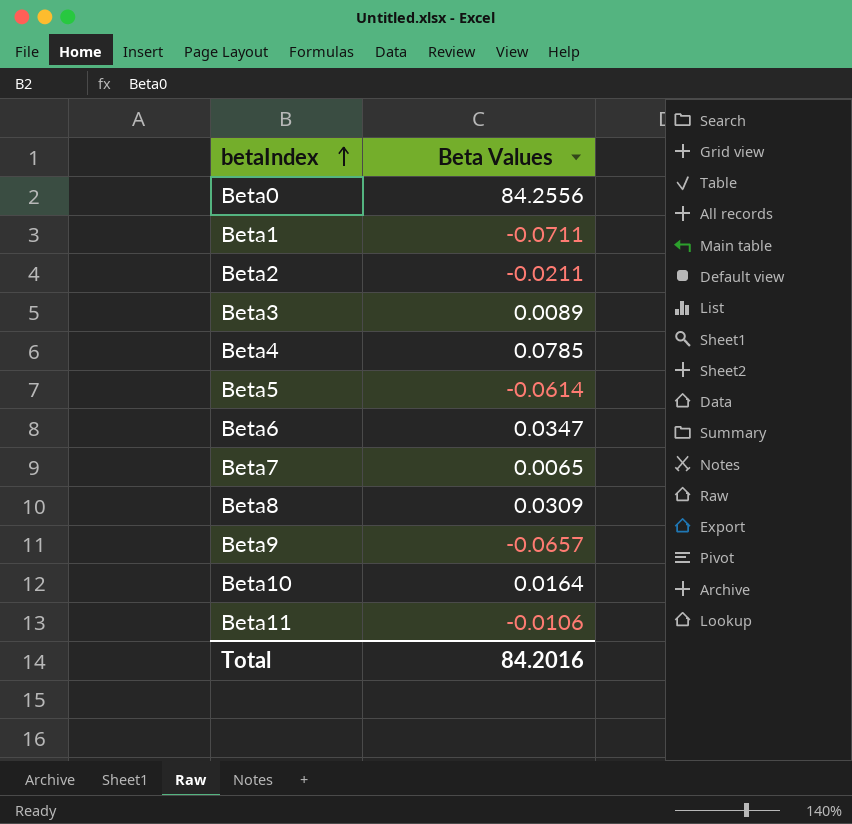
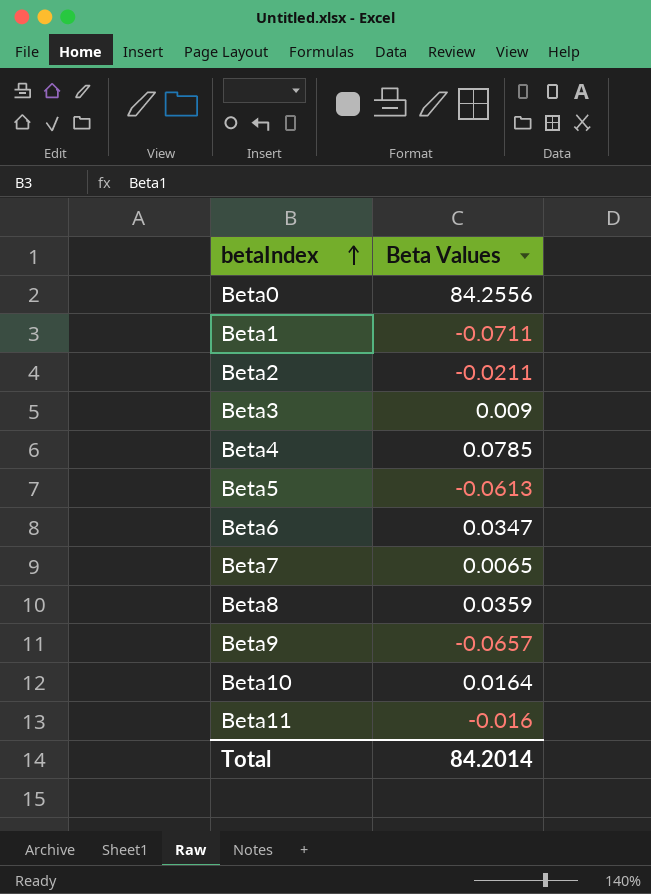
Beta3 | Beta Values: 0.0089 -> 0.009
Beta5 | Beta Values: -0.0614 -> -0.0613
Beta8 | Beta Values: 0.0309 -> 0.0359
Beta11 | Beta Values: -0.0106 -> -0.016
Total | Beta Values: 84.2016 -> 84.2014

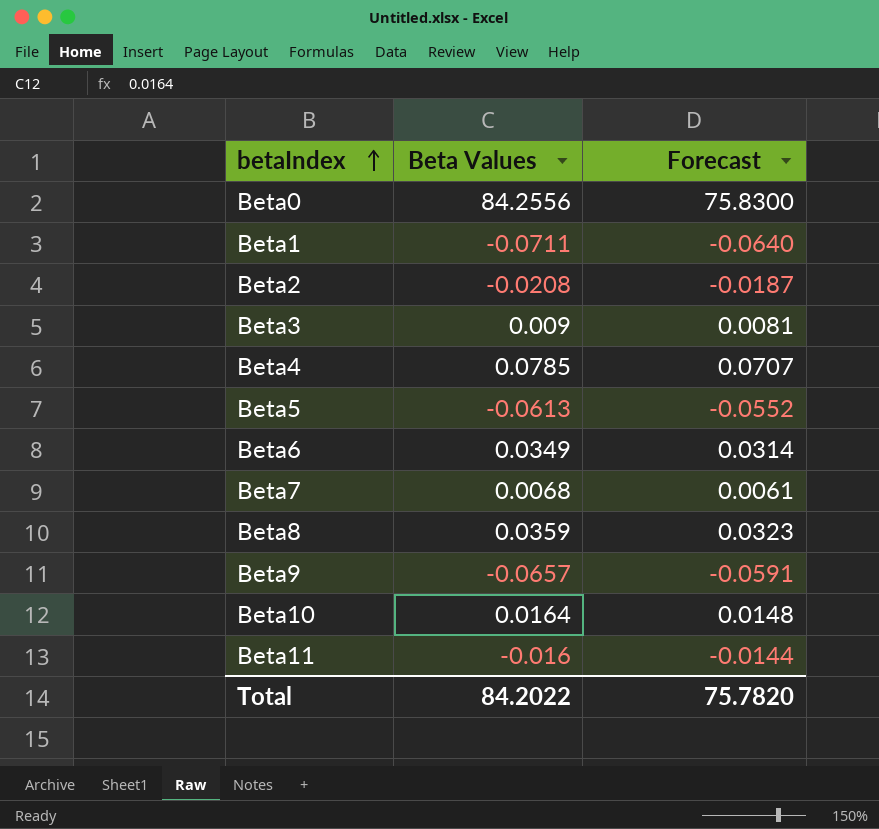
column Forecast | formula: none -> [Beta Values] * 0.9
Beta2 | Beta Values: -0.0211 -> -0.0208
Beta6 | Beta Values: 0.0347 -> 0.0349
Beta7 | Beta Values: 0.0065 -> 0.0068
Total | Beta Values: 84.2014 -> 84.2022

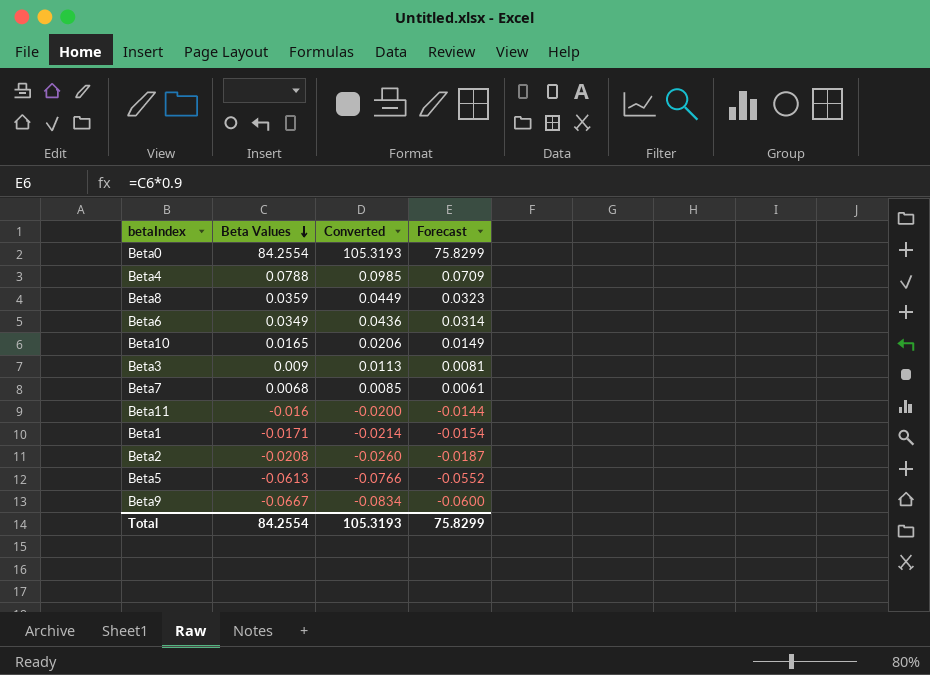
row order: betaIndex ascending -> Beta Values descending
column Converted | formula: none -> [Beta Values] * 1.25
Beta0 | Beta Values: 84.2556 -> 84.2554
Beta0 | Forecast: 75.8300 -> 75.8299
Beta4 | Beta Values: 0.0785 -> 0.0788
Beta4 | Forecast: 0.0707 -> 0.0709
Beta10 | Beta Values: 0.0164 -> 0.0165
Beta10 | Forecast: 0.0148 -> 0.0149
Beta1 | Beta Values: -0.0711 -> -0.0171
Beta1 | Forecast: -0.0640 -> -0.0154
Beta9 | Beta Values: -0.0657 -> -0.0667
Beta9 | Forecast: -0.0591 -> -0.0600
Total | Beta Values: 84.2022 -> 84.2554
Total | Forecast: 75.7820 -> 75.8299

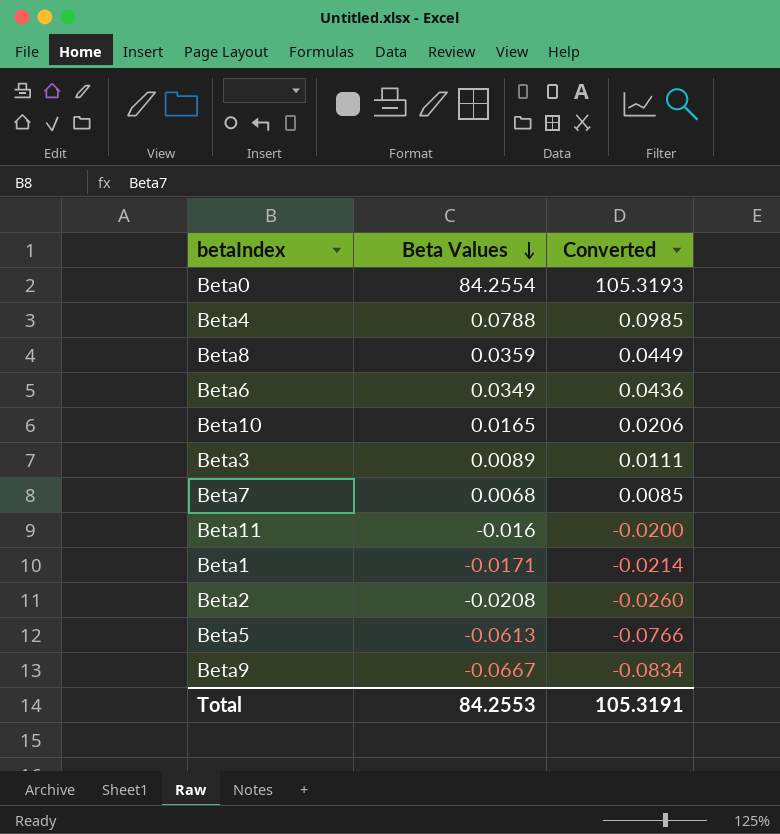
column Forecast | formula: [Beta Values] * 0.9 -> none
Beta3 | Beta Values: 0.009 -> 0.0089
Beta3 | Converted: 0.0113 -> 0.0111
Total | Beta Values: 84.2554 -> 84.2553
Total | Converted: 105.3193 -> 105.3191

